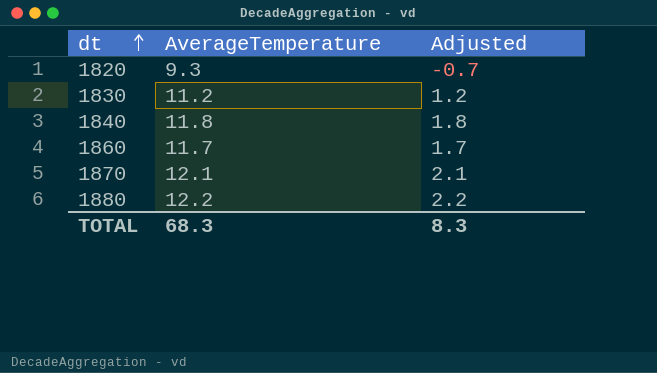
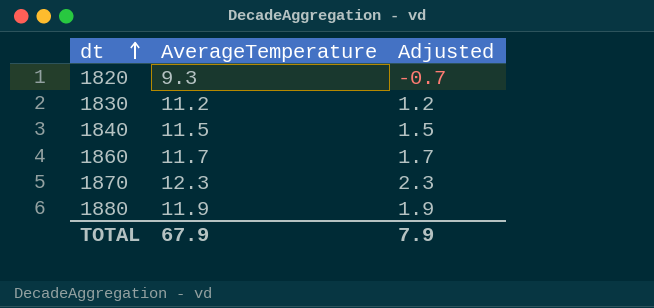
1840 | AverageTemperature: 11.8 -> 11.5
1840 | Adjusted: 1.8 -> 1.5
1870 | AverageTemperature: 12.1 -> 12.3
1870 | Adjusted: 2.1 -> 2.3
1880 | AverageTemperature: 12.2 -> 11.9
1880 | Adjusted: 2.2 -> 1.9
TOTAL | AverageTemperature: 68.3 -> 67.9
TOTAL | Adjusted: 8.3 -> 7.9

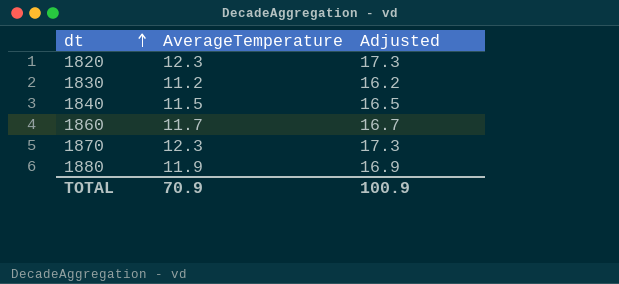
column Adjusted | formula: [AverageTemperature] - 10 -> [AverageTemperature] + 5
1820 | AverageTemperature: 9.3 -> 12.3
TOTAL | AverageTemperature: 67.9 -> 70.9
TOTAL | Adjusted: 7.9 -> 100.9

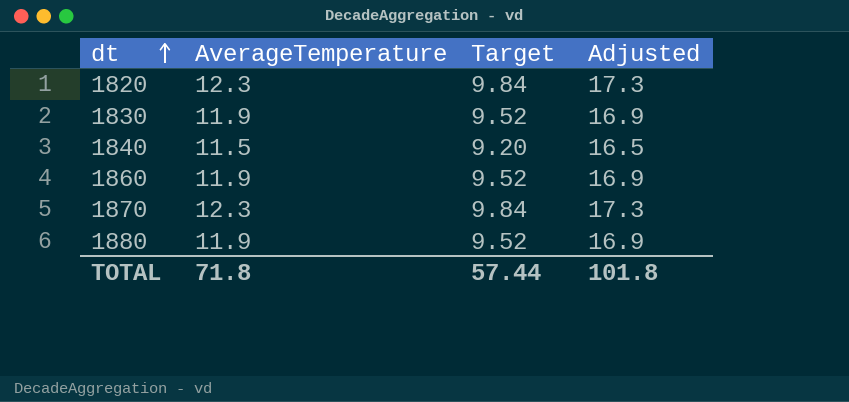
column Target | formula: none -> [AverageTemperature] * 0.8
1830 | AverageTemperature: 11.2 -> 11.9
1830 | Adjusted: 16.2 -> 16.9
1860 | AverageTemperature: 11.7 -> 11.9
1860 | Adjusted: 16.7 -> 16.9
TOTAL | AverageTemperature: 70.9 -> 71.8
TOTAL | Adjusted: 100.9 -> 101.8

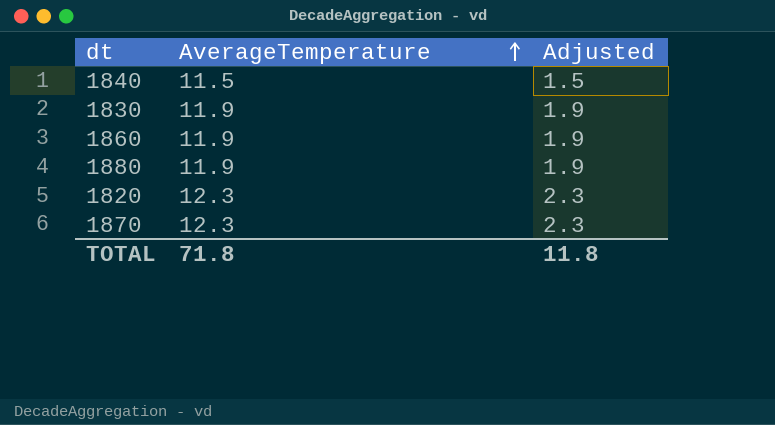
row order: dt ascending -> AverageTemperature ascending
column Target | formula: [AverageTemperature] * 0.8 -> none
column Adjusted | formula: [AverageTemperature] + 5 -> [AverageTemperature] - 10
TOTAL | Adjusted: 101.8 -> 11.8

